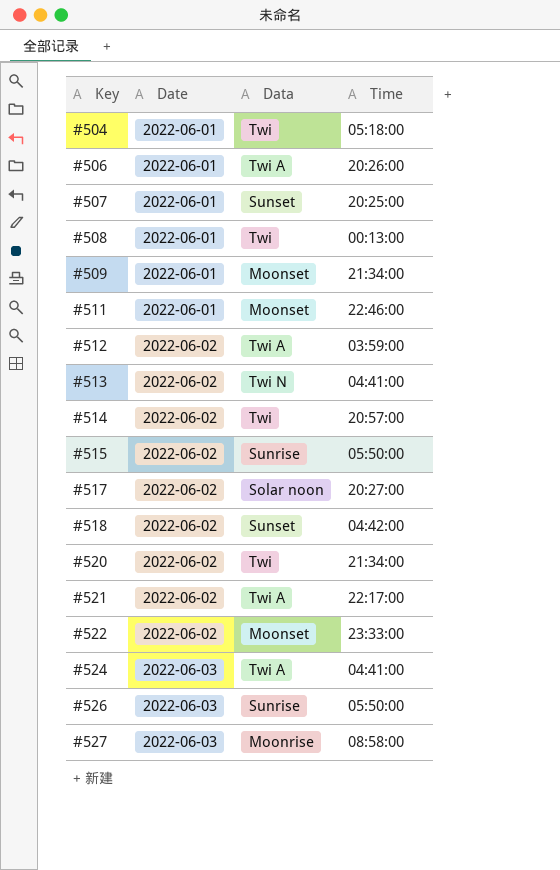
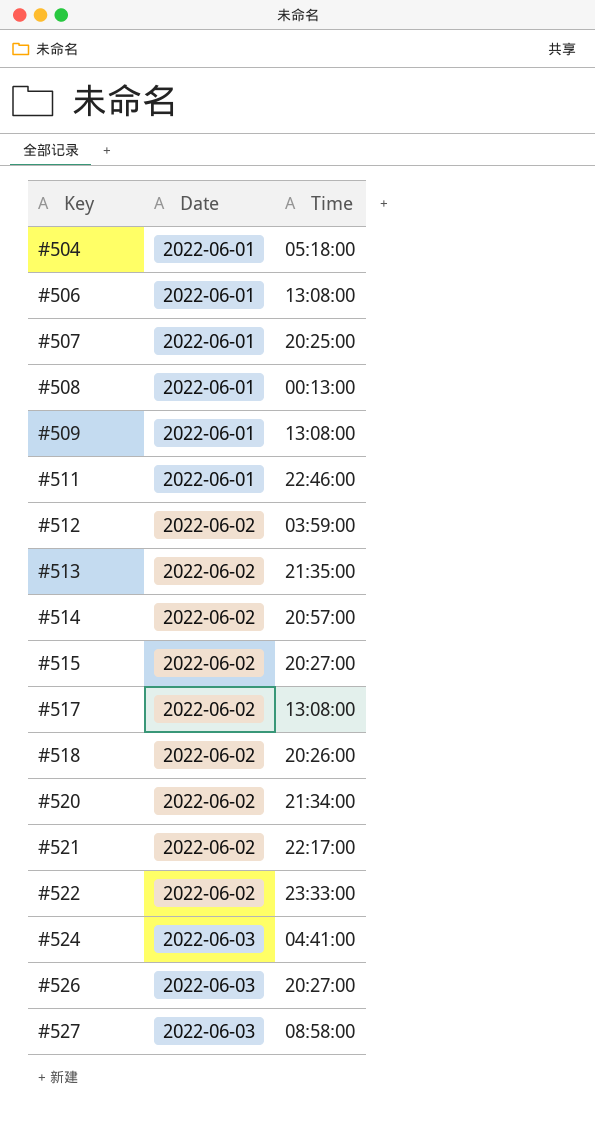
column Data | position: 3 -> none
#506 | Time: 20:26:00 -> 13:08:00
#509 | Time: 21:34:00 -> 13:08:00
#513 | Time: 04:41:00 -> 21:35:00
#515 | Time: 05:50:00 -> 20:27:00
#517 | Time: 20:27:00 -> 13:08:00
#518 | Time: 04:42:00 -> 20:26:00
#526 | Time: 05:50:00 -> 20:27:00

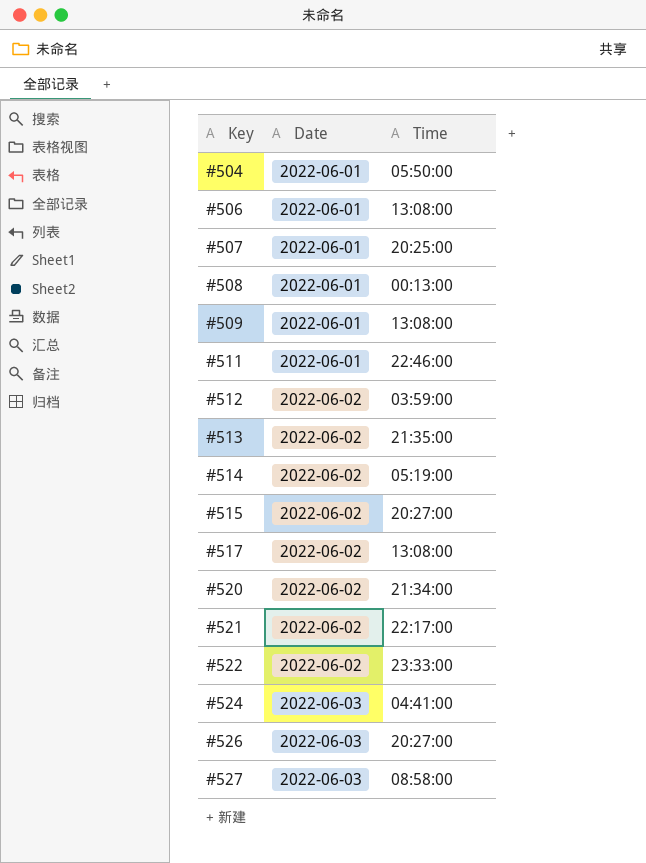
row #518: 2022-06-02 | 20:26:00 -> none
#504 | Time: 05:18:00 -> 05:50:00
#514 | Time: 20:57:00 -> 05:19:00

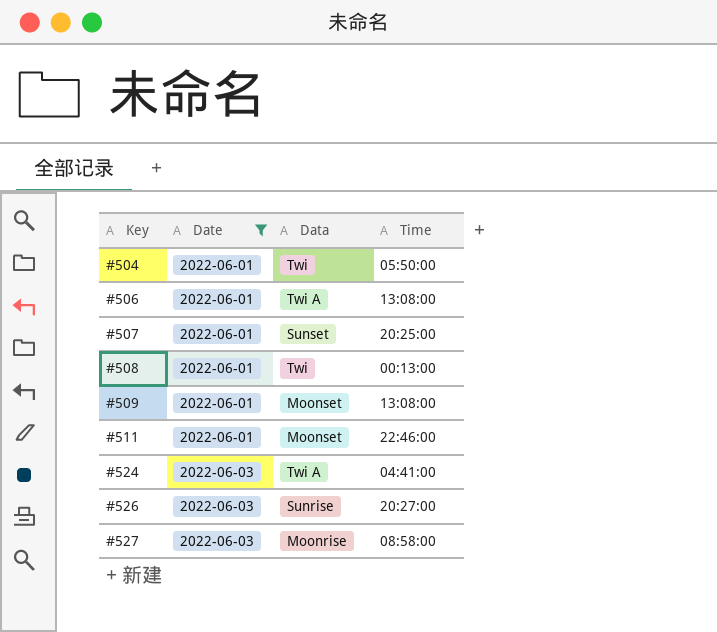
filter: none -> Date != 2022-06-02
column Data | position: none -> 3

